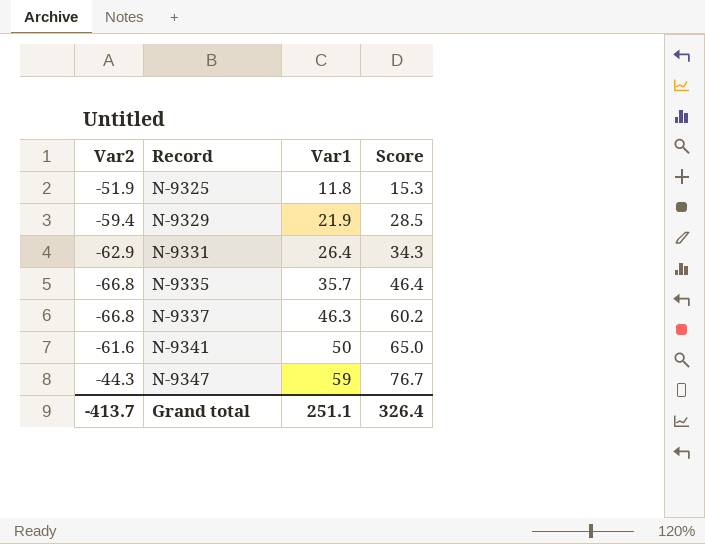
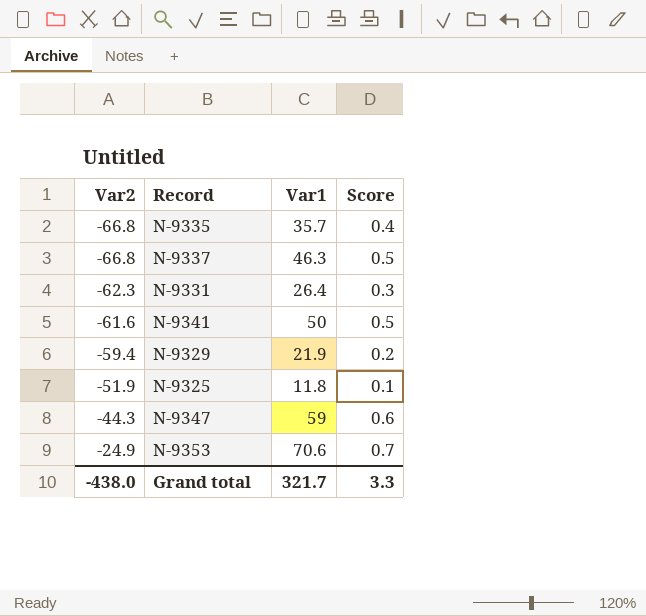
row order: Record ascending -> Var2 ascending
column Score | formula: [Var1] * 1.3 -> [Var1] * 0.01
N-9331 | Var2: -62.9 -> -62.3
row N-9353: none -> -24.9 | 70.6 | 0.7
Grand total | Var2: -413.7 -> -438.0
Grand total | Var1: 251.1 -> 321.7
Grand total | Score: 326.4 -> 3.3

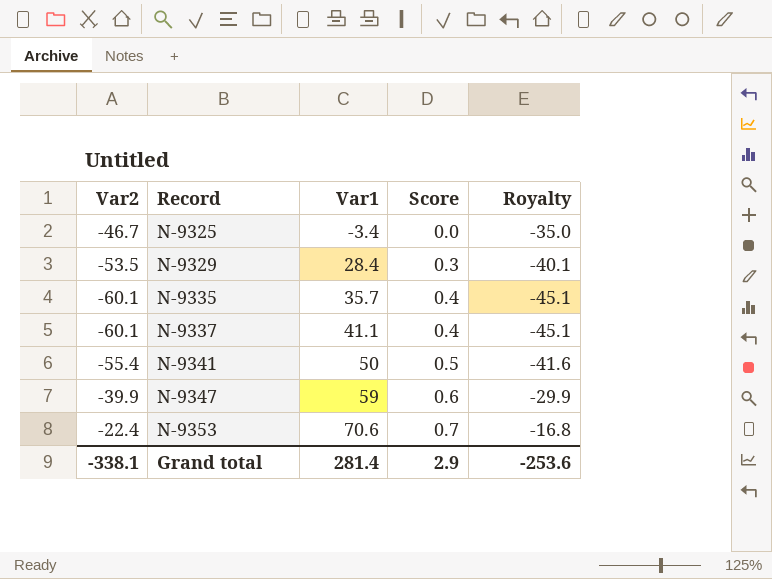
row order: Var2 ascending -> Record ascending
column Royalty | formula: none -> [Var2] * 0.75
row N-9331: -62.3 | 26.4 | 0.3 -> none
N-9325 | Var2: -51.9 -> -46.7
N-9325 | Var1: 11.8 -> -3.4
N-9325 | Score: 0.1 -> 0.0
N-9329 | Var2: -59.4 -> -53.5
N-9329 | Var1: 21.9 -> 28.4
N-9329 | Score: 0.2 -> 0.3
N-9335 | Var2: -66.8 -> -60.1
N-9337 | Var2: -66.8 -> -60.1
N-9337 | Var1: 46.3 -> 41.1
N-9337 | Score: 0.5 -> 0.4
N-9341 | Var2: -61.6 -> -55.4
N-9347 | Var2: -44.3 -> -39.9
N-9353 | Var2: -24.9 -> -22.4
Grand total | Var2: -438.0 -> -338.1
Grand total | Var1: 321.7 -> 281.4
Grand total | Score: 3.3 -> 2.9

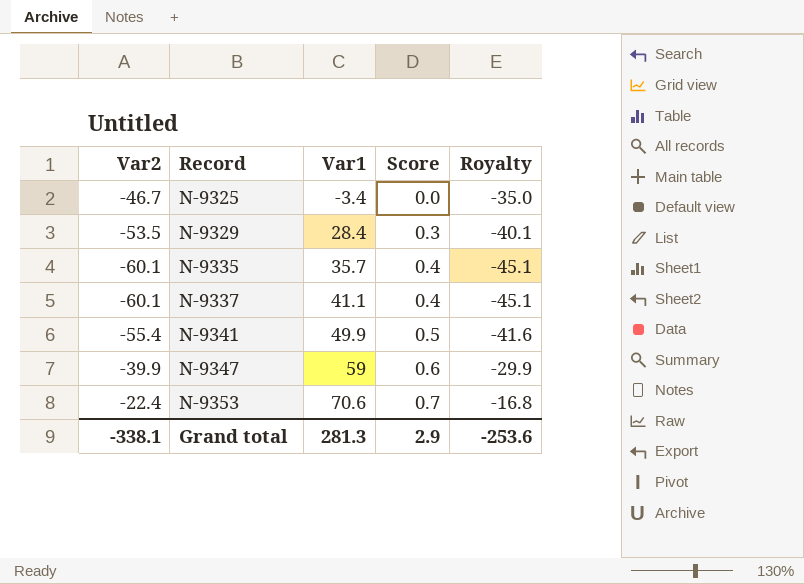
N-9341 | Var1: 50 -> 49.9
Grand total | Var1: 281.4 -> 281.3

